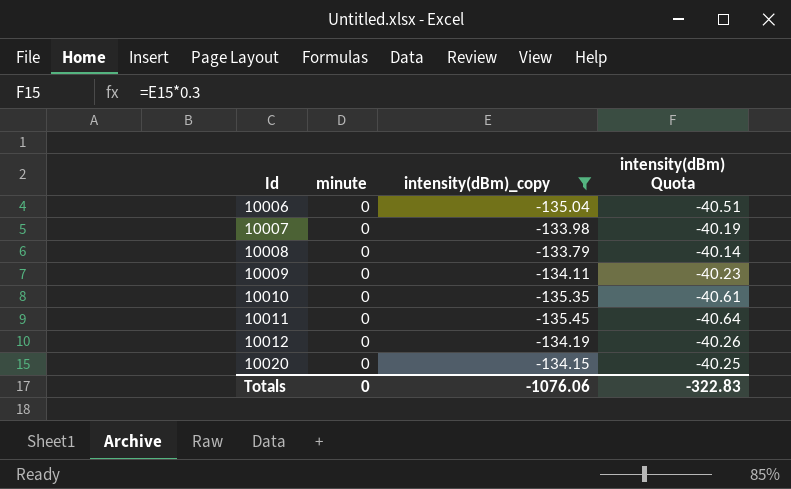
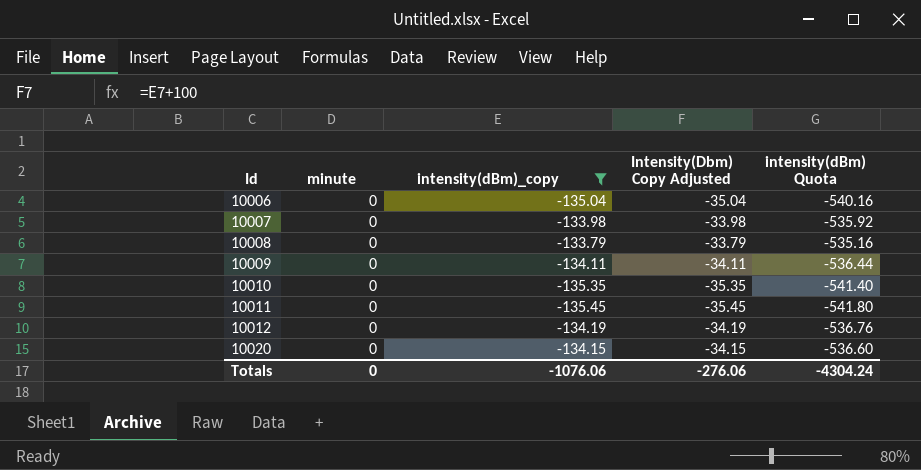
column Intensity(Dbm) Copy Adjusted | formula: none -> [intensity(dBm)_copy] + 100
column intensity(dBm) Quota | formula: [intensity(dBm)_copy] * 0.3 -> [intensity(dBm)_copy] * 4
Totals | intensity(dBm) Quota: -322.83 -> -4304.24

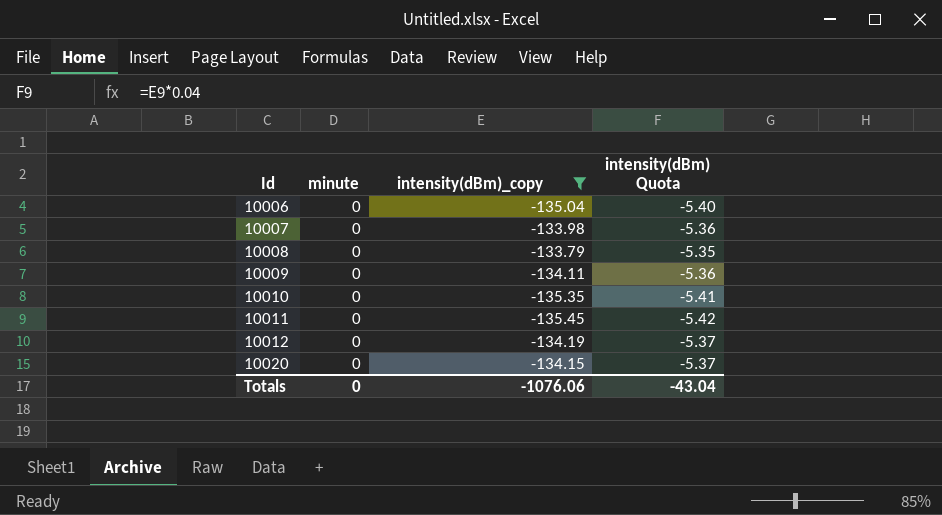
column Intensity(Dbm) Copy Adjusted | formula: [intensity(dBm)_copy] + 100 -> none
column intensity(dBm) Quota | formula: [intensity(dBm)_copy] * 4 -> [intensity(dBm)_copy] * 0.04
Totals | intensity(dBm) Quota: -4304.24 -> -43.04

